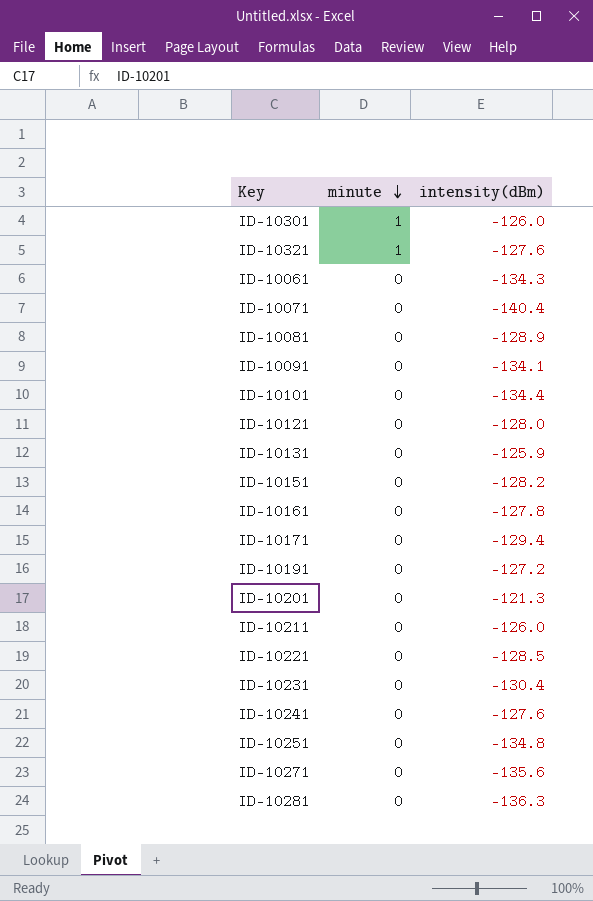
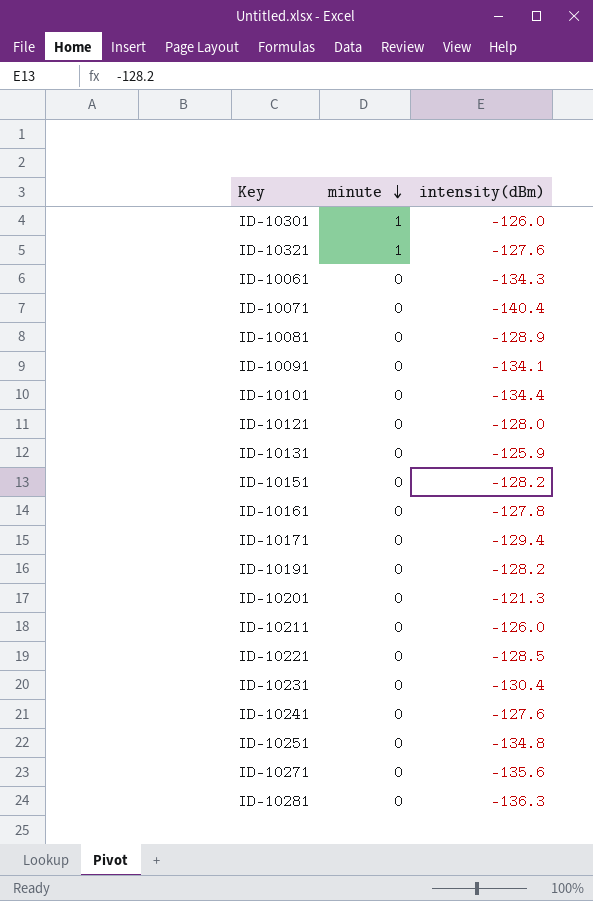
ID-10191 | intensity(dBm): -127.2 -> -128.2

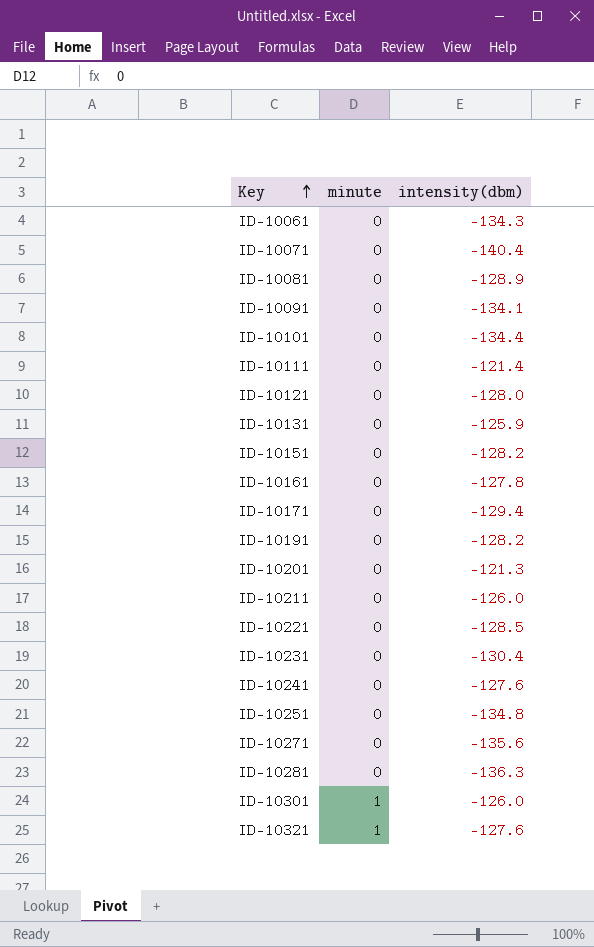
row order: minute descending -> Key ascending
column name: intensity(dBm) -> intensity(dbm)
row ID-10111: none -> 0 | -121.4

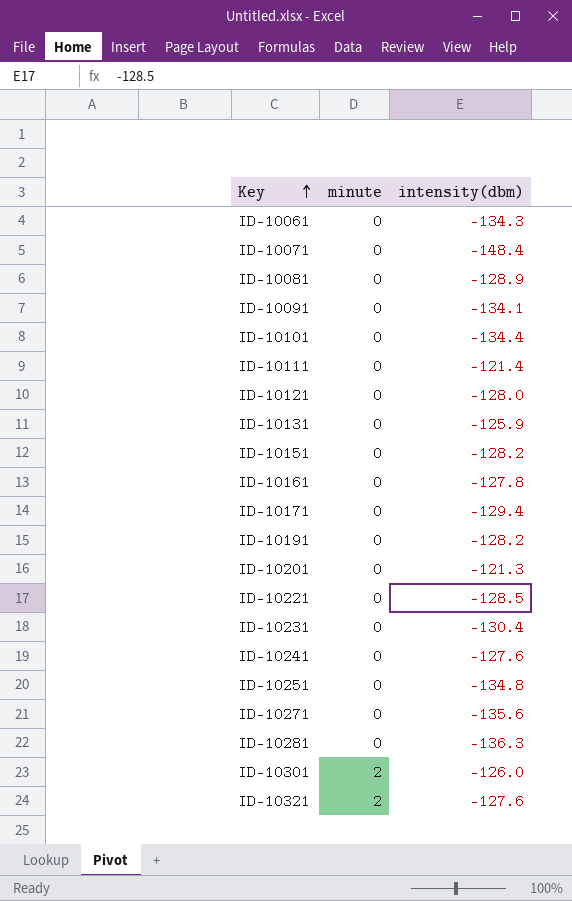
row ID-10211: 0 | -126.0 -> none
ID-10071 | intensity(dbm): -140.4 -> -148.4
ID-10301 | minute: 1 -> 2
ID-10321 | minute: 1 -> 2

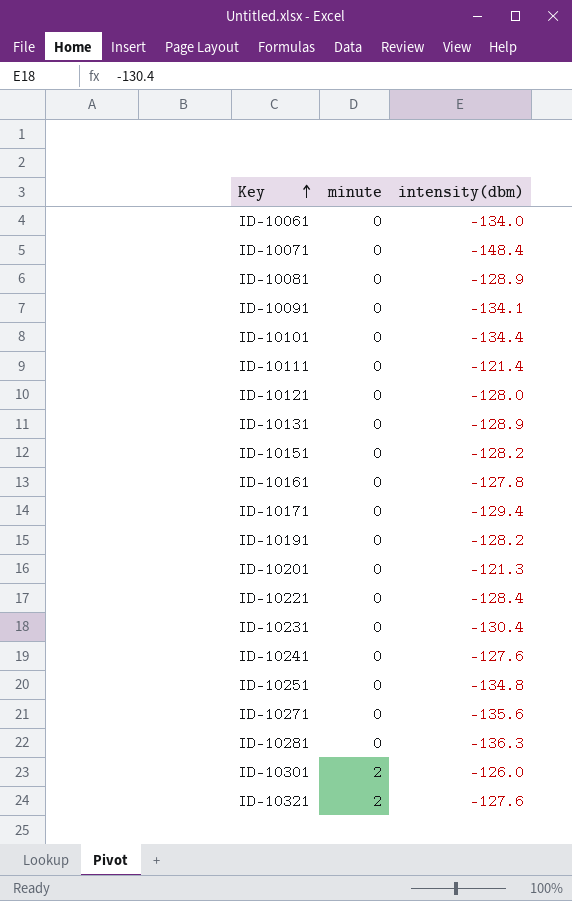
ID-10061 | intensity(dbm): -134.3 -> -134.0
ID-10131 | intensity(dbm): -125.9 -> -128.9
ID-10221 | intensity(dbm): -128.5 -> -128.4

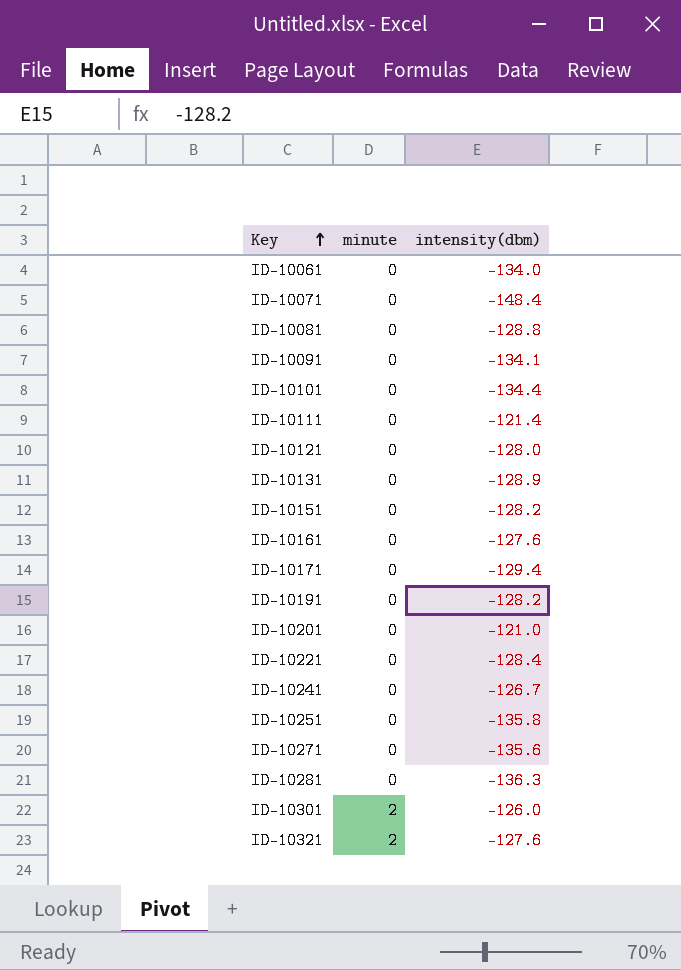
row ID-10231: 0 | -130.4 -> none
ID-10081 | intensity(dbm): -128.9 -> -128.8
ID-10161 | intensity(dbm): -127.8 -> -127.6
ID-10201 | intensity(dbm): -121.3 -> -121.0
ID-10241 | intensity(dbm): -127.6 -> -126.7
ID-10251 | intensity(dbm): -134.8 -> -135.8

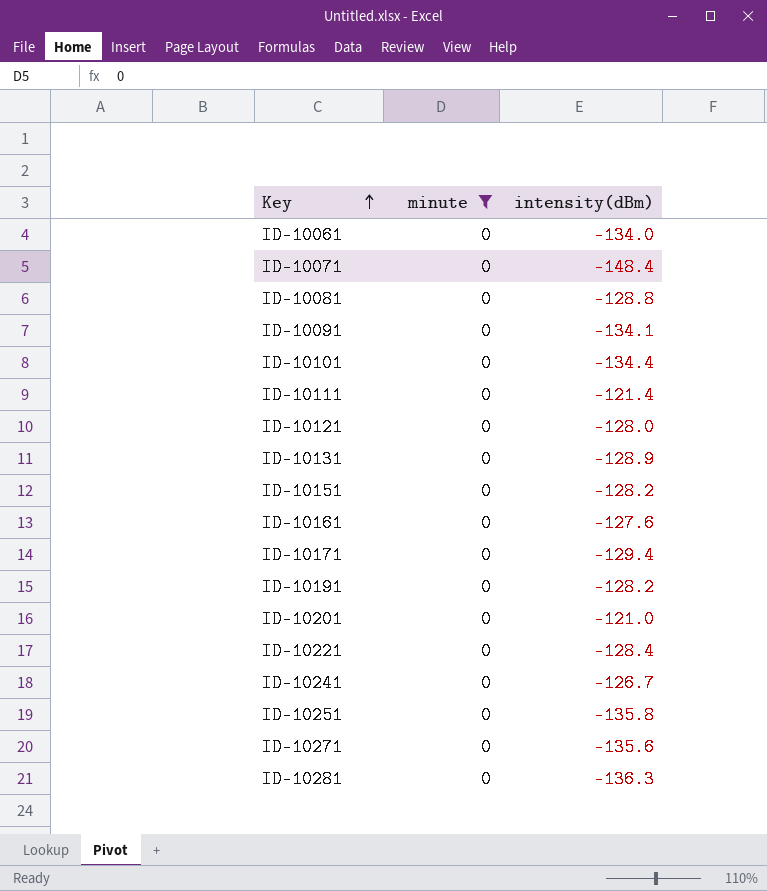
filter: none -> minute = 0
column name: intensity(dbm) -> intensity(dBm)

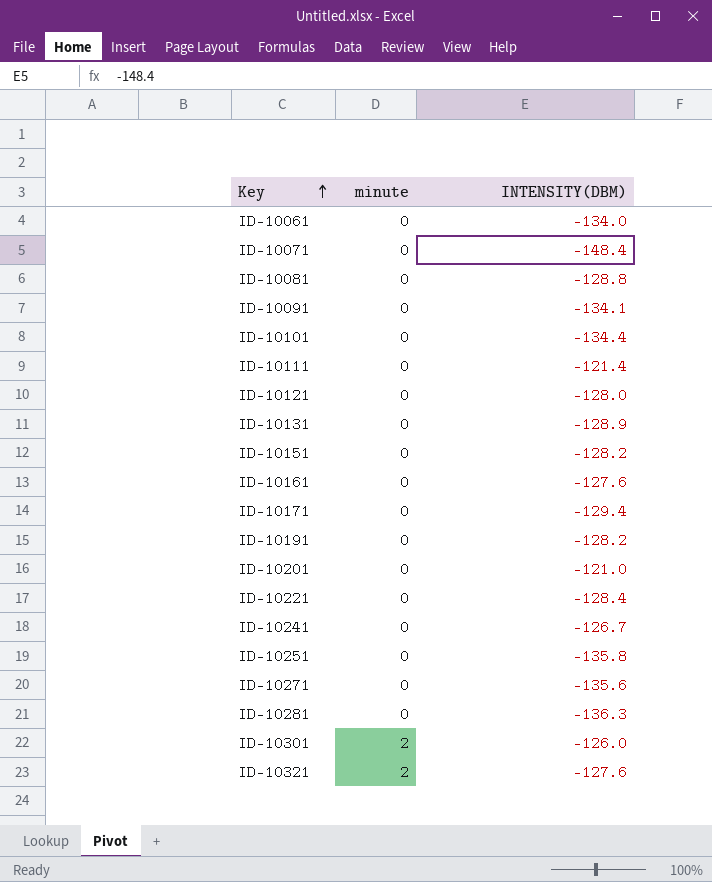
filter: minute = 0 -> none
column name: intensity(dBm) -> INTENSITY(DBM)

